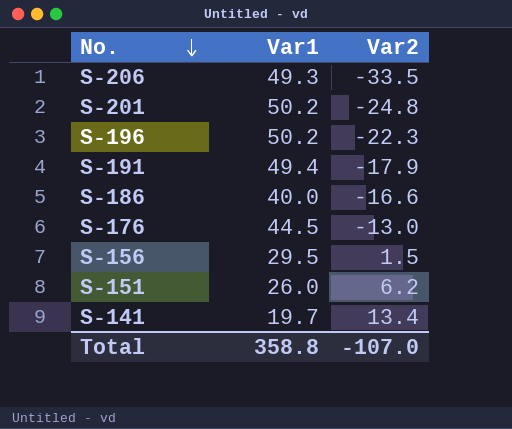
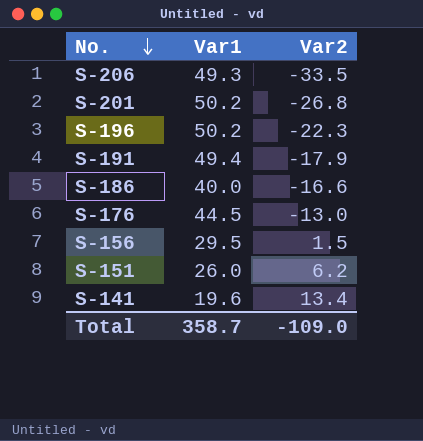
S-201 | Var2: -24.8 -> -26.8
S-141 | Var1: 19.7 -> 19.6
Total | Var1: 358.8 -> 358.7
Total | Var2: -107.0 -> -109.0

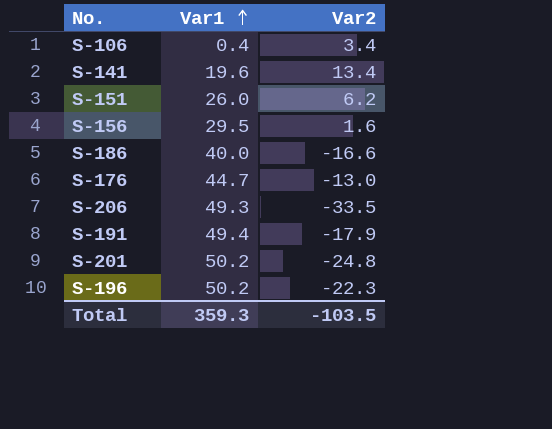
row order: No. descending -> Var1 ascending
row S-106: none -> 0.4 | 3.4
S-156 | Var2: 1.5 -> 1.6
S-176 | Var1: 44.5 -> 44.7
S-201 | Var2: -26.8 -> -24.8
Total | Var1: 358.7 -> 359.3
Total | Var2: -109.0 -> -103.5

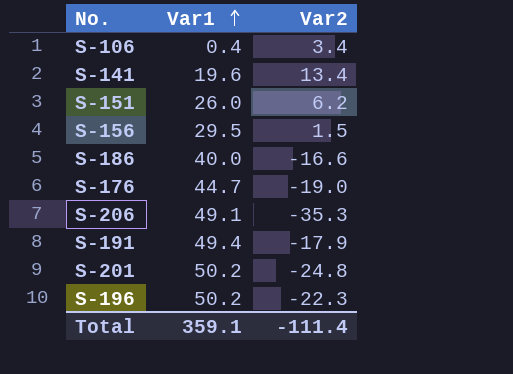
S-156 | Var2: 1.6 -> 1.5
S-176 | Var2: -13.0 -> -19.0
S-206 | Var1: 49.3 -> 49.1
S-206 | Var2: -33.5 -> -35.3
Total | Var1: 359.3 -> 359.1
Total | Var2: -103.5 -> -111.4

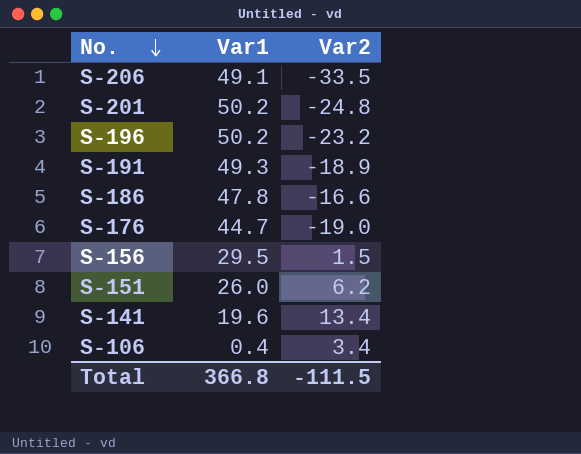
row order: Var1 ascending -> No. descending
S-206 | Var2: -35.3 -> -33.5
S-196 | Var2: -22.3 -> -23.2
S-191 | Var1: 49.4 -> 49.3
S-191 | Var2: -17.9 -> -18.9
S-186 | Var1: 40.0 -> 47.8
Total | Var1: 359.1 -> 366.8
Total | Var2: -111.4 -> -111.5

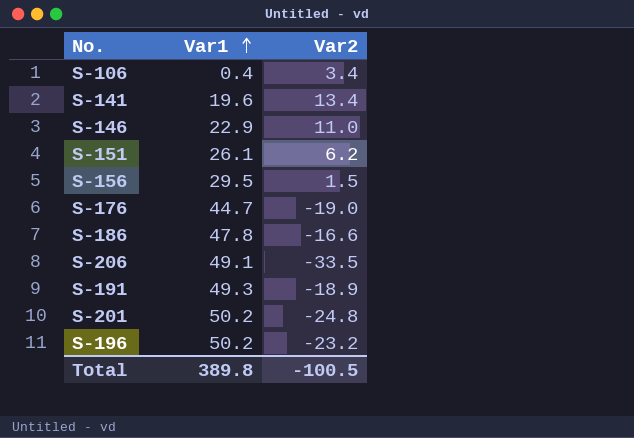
row order: No. descending -> Var1 ascending
row S-146: none -> 22.9 | 11.0
S-151 | Var1: 26.0 -> 26.1
Total | Var1: 366.8 -> 389.8
Total | Var2: -111.5 -> -100.5

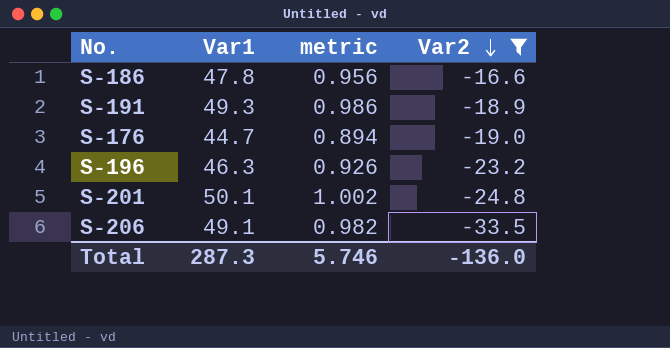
filter: none -> Var2 <= -16.6
row order: Var1 ascending -> Var2 descending
column metric | formula: none -> [Var1] * 0.02
S-196 | Var1: 50.2 -> 46.3
S-201 | Var1: 50.2 -> 50.1
Total | Var1: 389.8 -> 287.3
Total | Var2: -100.5 -> -136.0

